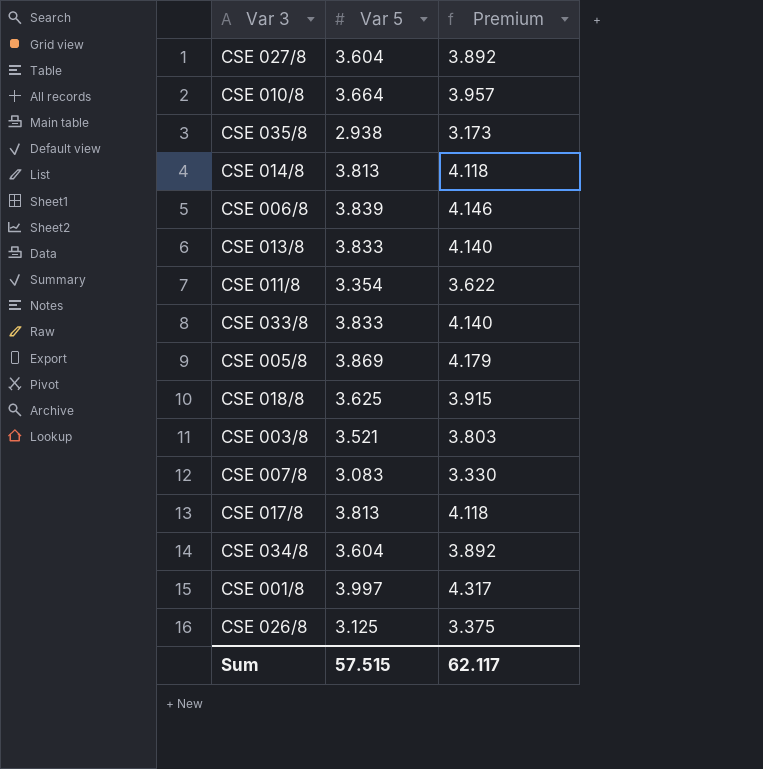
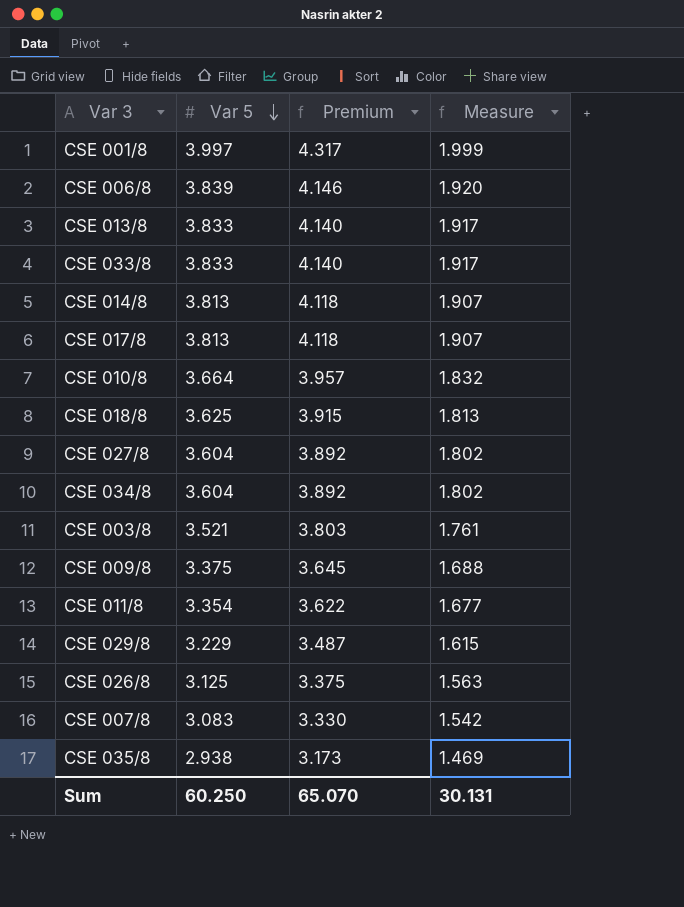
row order: none -> Var 5 descending
column Measure | formula: none -> [Var 5] * 0.5
row CSE 005/8: 3.869 | 4.179 -> none
row CSE 009/8: none -> 3.375 | 3.645 | 1.688
row CSE 029/8: none -> 3.229 | 3.487 | 1.615
Sum | Var 5: 57.515 -> 60.250
Sum | Premium: 62.117 -> 65.070

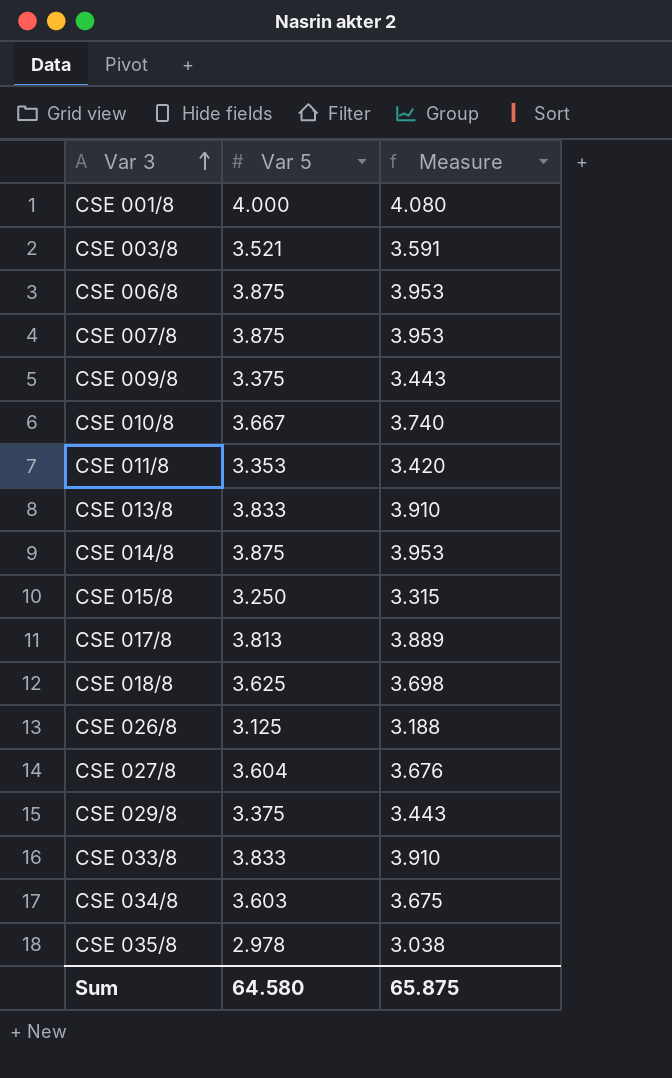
row order: Var 5 descending -> Var 3 ascending
column Premium | formula: [Var 5] * 1.08 -> none
column Measure | formula: [Var 5] * 0.5 -> [Var 5] * 1.02
CSE 001/8 | Var 5: 3.997 -> 4.000
CSE 006/8 | Var 5: 3.839 -> 3.875
CSE 007/8 | Var 5: 3.083 -> 3.875
CSE 010/8 | Var 5: 3.664 -> 3.667
CSE 011/8 | Var 5: 3.354 -> 3.353
CSE 014/8 | Var 5: 3.813 -> 3.875
row CSE 015/8: none -> 3.250 | 3.315
CSE 029/8 | Var 5: 3.229 -> 3.375
CSE 034/8 | Var 5: 3.604 -> 3.603
CSE 035/8 | Var 5: 2.938 -> 2.978
Sum | Var 5: 60.250 -> 64.580
Sum | Measure: 30.131 -> 65.875

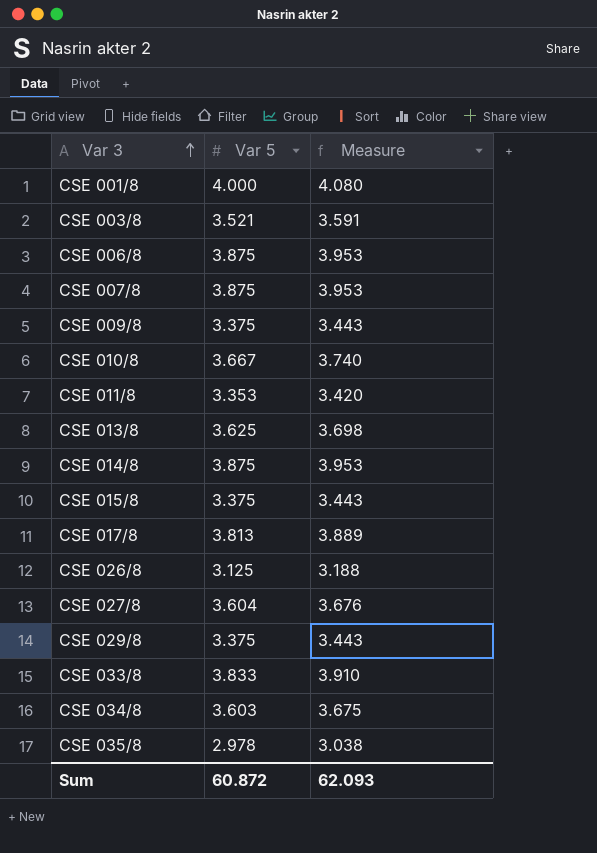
row CSE 018/8: 3.625 | 3.698 -> none
CSE 013/8 | Var 5: 3.833 -> 3.625
CSE 013/8 | Measure: 3.910 -> 3.698
CSE 015/8 | Var 5: 3.250 -> 3.375
CSE 015/8 | Measure: 3.315 -> 3.443
Sum | Var 5: 64.580 -> 60.872
Sum | Measure: 65.875 -> 62.093

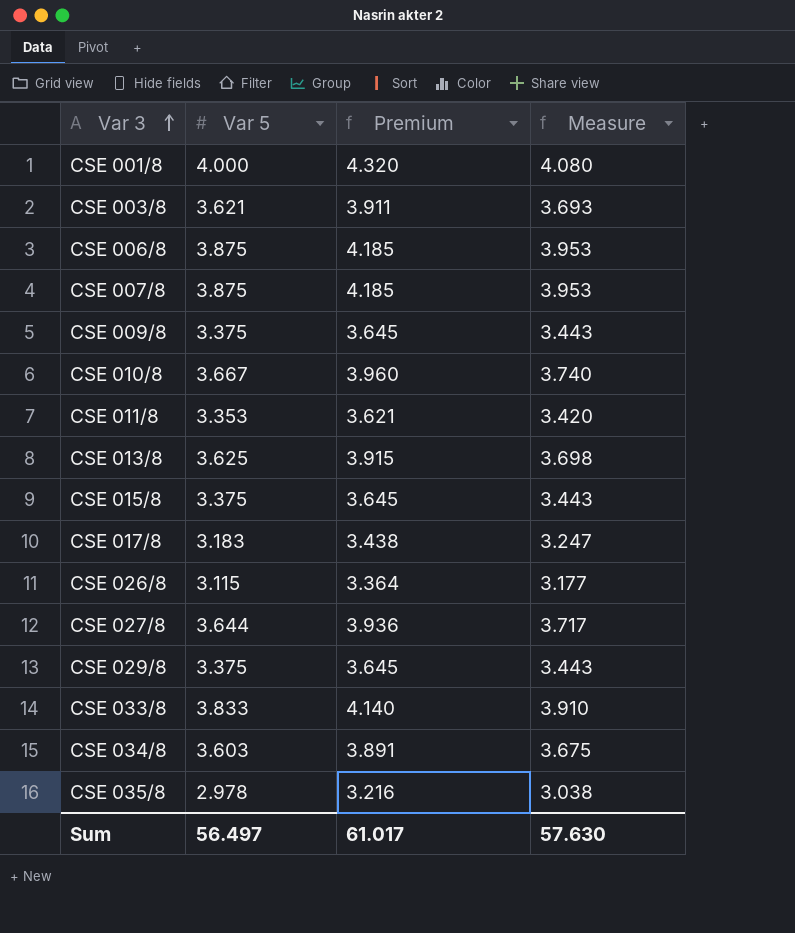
column Premium | formula: none -> [Var 5] * 1.08
row CSE 014/8: 3.875 | 3.953 -> none
CSE 003/8 | Var 5: 3.521 -> 3.621
CSE 003/8 | Measure: 3.591 -> 3.693
CSE 017/8 | Var 5: 3.813 -> 3.183
CSE 017/8 | Measure: 3.889 -> 3.247
CSE 026/8 | Var 5: 3.125 -> 3.115
CSE 026/8 | Measure: 3.188 -> 3.177
CSE 027/8 | Var 5: 3.604 -> 3.644
CSE 027/8 | Measure: 3.676 -> 3.717
Sum | Var 5: 60.872 -> 56.497
Sum | Measure: 62.093 -> 57.630

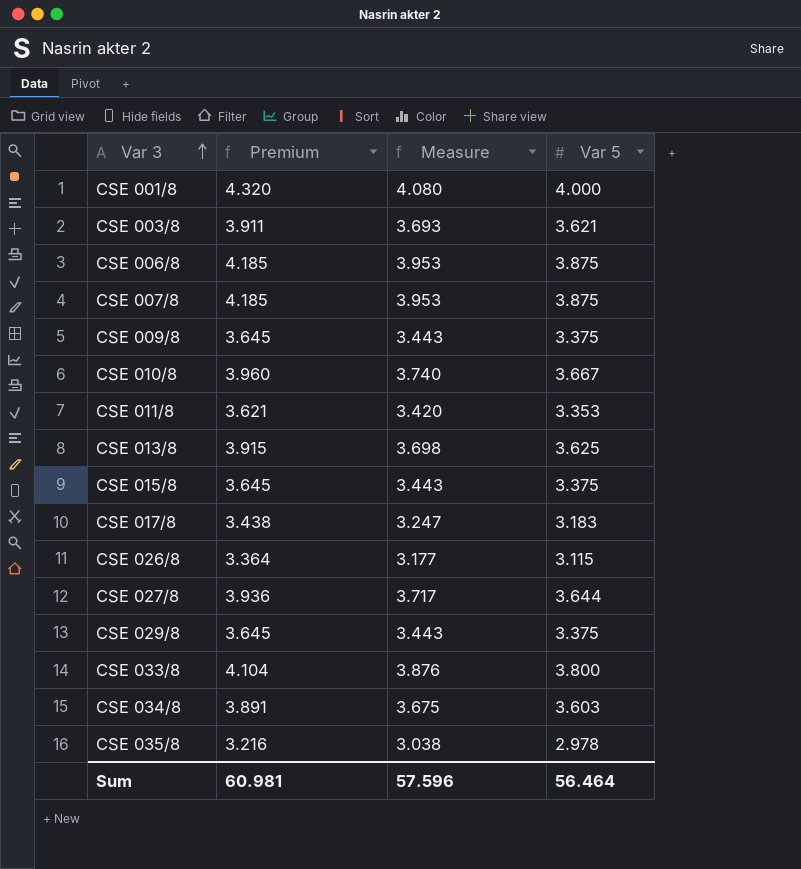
column Var 5 | position: 2 -> 4
CSE 033/8 | Premium: 4.140 -> 4.104
CSE 033/8 | Measure: 3.910 -> 3.876
CSE 033/8 | Var 5: 3.833 -> 3.800
Sum | Premium: 61.017 -> 60.981
Sum | Measure: 57.630 -> 57.596
Sum | Var 5: 56.497 -> 56.464

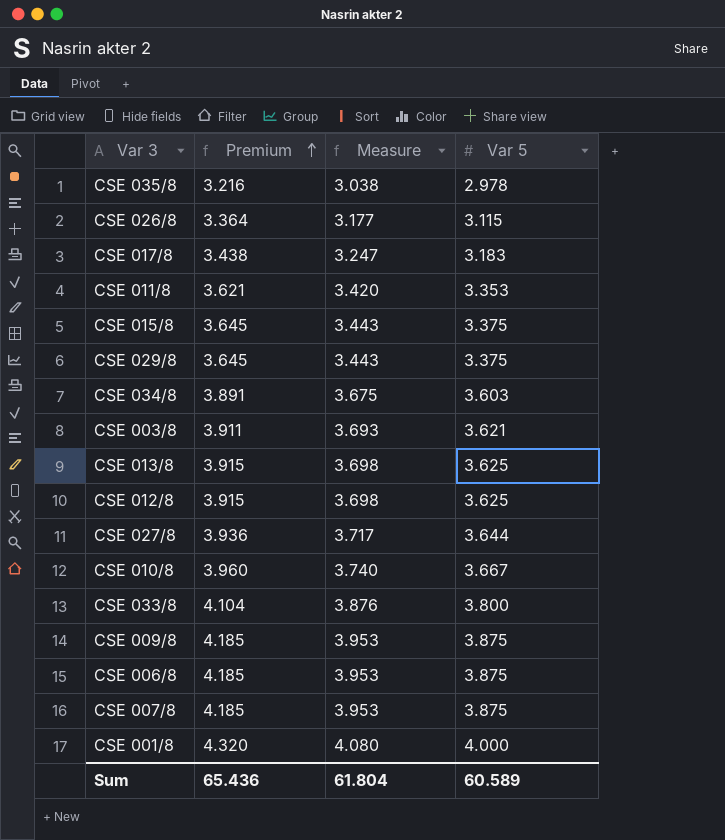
row order: Var 3 ascending -> Premium ascending
row CSE 012/8: none -> 3.915 | 3.698 | 3.625
CSE 009/8 | Premium: 3.645 -> 4.185
CSE 009/8 | Measure: 3.443 -> 3.953
CSE 009/8 | Var 5: 3.375 -> 3.875
Sum | Premium: 60.981 -> 65.436
Sum | Measure: 57.596 -> 61.804
Sum | Var 5: 56.464 -> 60.589

